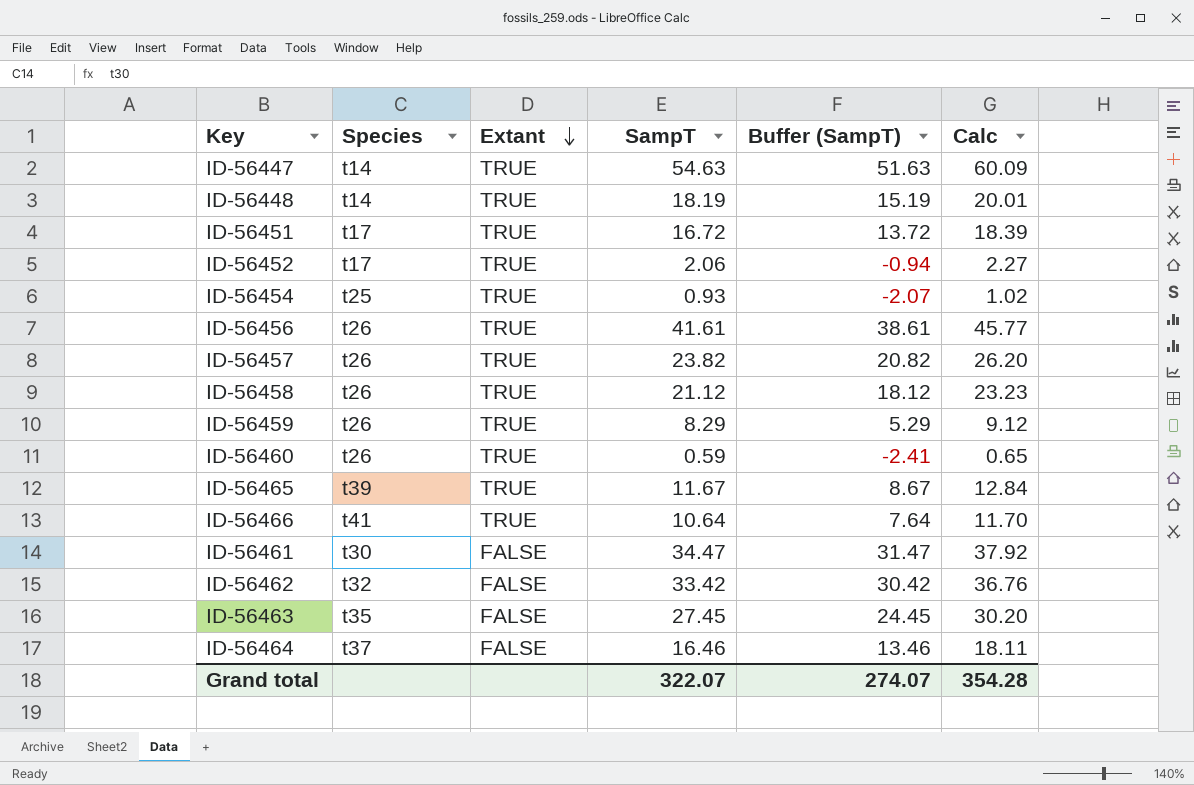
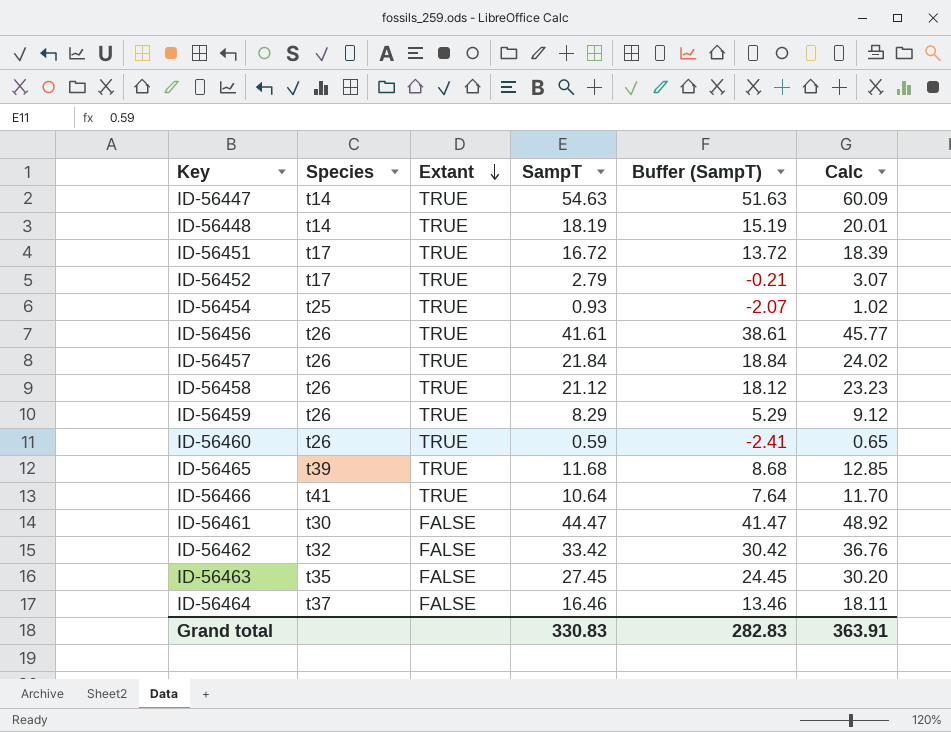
ID-56452 | SampT: 2.06 -> 2.79
ID-56452 | Buffer (SampT): -0.94 -> -0.21
ID-56452 | Calc: 2.27 -> 3.07
ID-56457 | SampT: 23.82 -> 21.84
ID-56457 | Buffer (SampT): 20.82 -> 18.84
ID-56457 | Calc: 26.20 -> 24.02
ID-56465 | SampT: 11.67 -> 11.68
ID-56465 | Buffer (SampT): 8.67 -> 8.68
ID-56465 | Calc: 12.84 -> 12.85
ID-56461 | SampT: 34.47 -> 44.47
ID-56461 | Buffer (SampT): 31.47 -> 41.47
ID-56461 | Calc: 37.92 -> 48.92
Grand total | SampT: 322.07 -> 330.83
Grand total | Buffer (SampT): 274.07 -> 282.83
Grand total | Calc: 354.28 -> 363.91

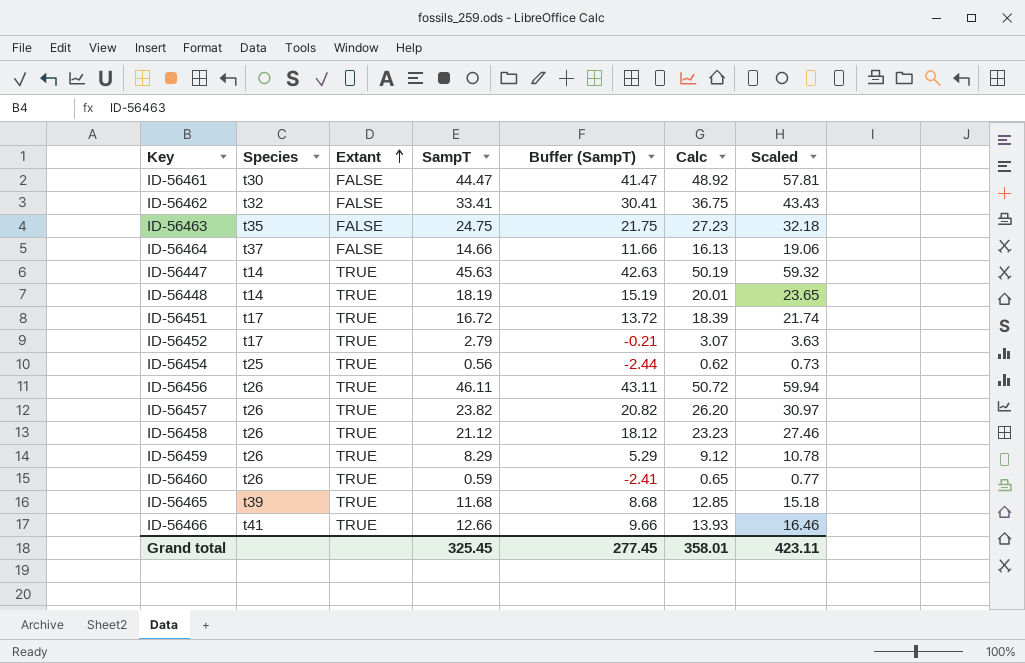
row order: Extant descending -> Extant ascending
column Scaled | formula: none -> [SampT] * 1.3
ID-56462 | SampT: 33.42 -> 33.41
ID-56462 | Buffer (SampT): 30.42 -> 30.41
ID-56462 | Calc: 36.76 -> 36.75
ID-56463 | SampT: 27.45 -> 24.75
ID-56463 | Buffer (SampT): 24.45 -> 21.75
ID-56463 | Calc: 30.20 -> 27.23
ID-56464 | SampT: 16.46 -> 14.66
ID-56464 | Buffer (SampT): 13.46 -> 11.66
ID-56464 | Calc: 18.11 -> 16.13
ID-56447 | SampT: 54.63 -> 45.63
ID-56447 | Buffer (SampT): 51.63 -> 42.63
ID-56447 | Calc: 60.09 -> 50.19
ID-56454 | SampT: 0.93 -> 0.56
ID-56454 | Buffer (SampT): -2.07 -> -2.44
ID-56454 | Calc: 1.02 -> 0.62
ID-56456 | SampT: 41.61 -> 46.11
ID-56456 | Buffer (SampT): 38.61 -> 43.11
ID-56456 | Calc: 45.77 -> 50.72
ID-56457 | SampT: 21.84 -> 23.82
ID-56457 | Buffer (SampT): 18.84 -> 20.82
ID-56457 | Calc: 24.02 -> 26.20
ID-56466 | SampT: 10.64 -> 12.66
ID-56466 | Buffer (SampT): 7.64 -> 9.66
ID-56466 | Calc: 11.70 -> 13.93
Grand total | SampT: 330.83 -> 325.45
Grand total | Buffer (SampT): 282.83 -> 277.45
Grand total | Calc: 363.91 -> 358.01

